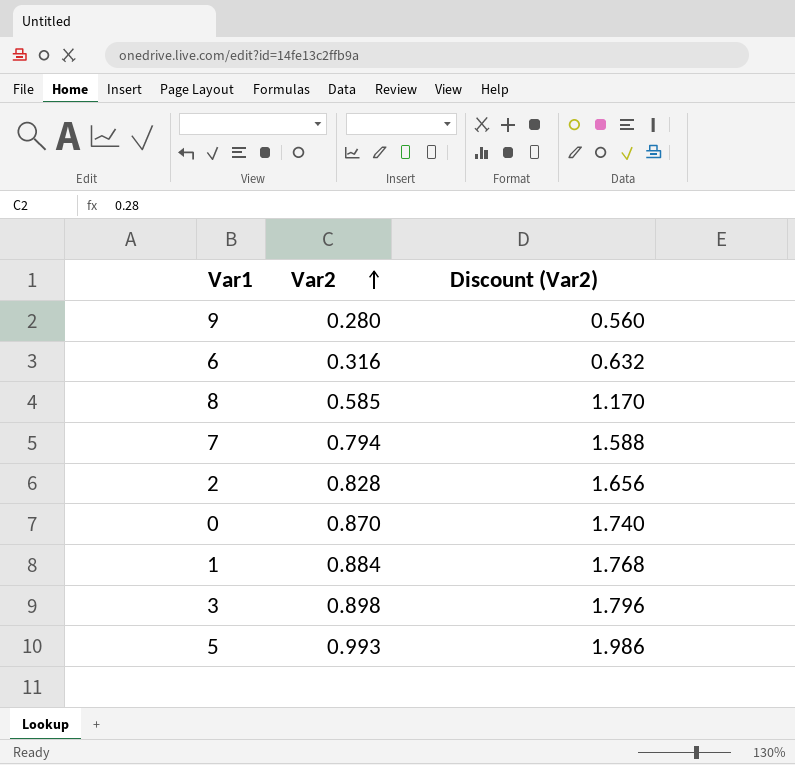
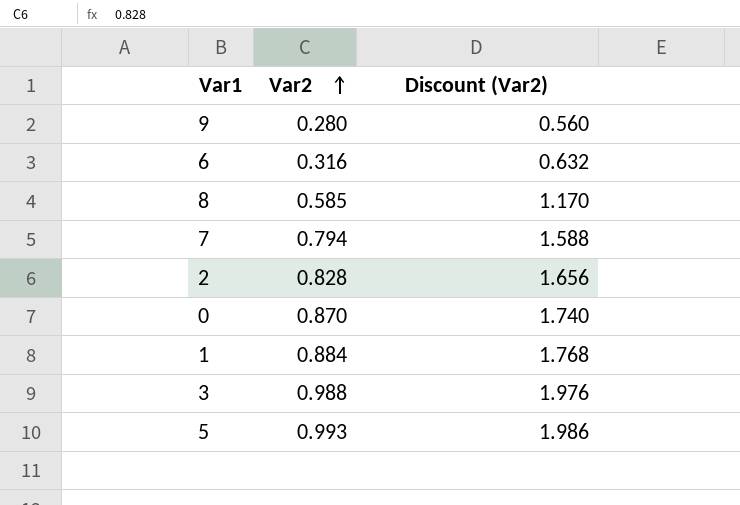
3 | Var2: 0.898 -> 0.988
3 | Discount (Var2): 1.796 -> 1.976

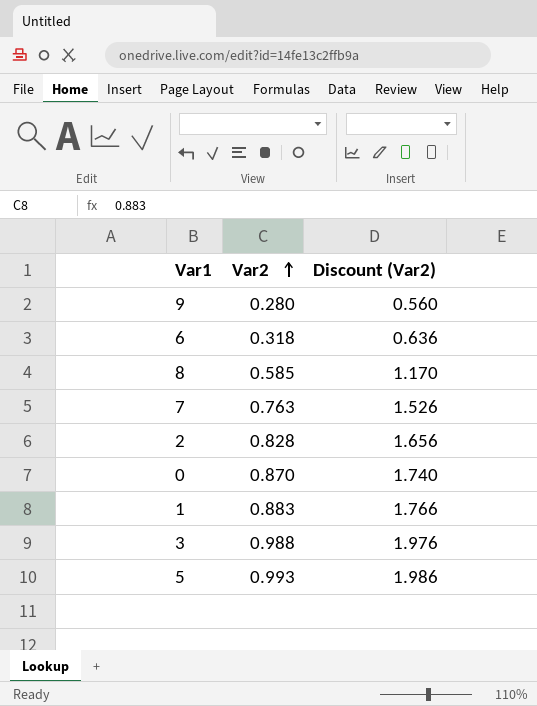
6 | Var2: 0.316 -> 0.318
6 | Discount (Var2): 0.632 -> 0.636
7 | Var2: 0.794 -> 0.763
7 | Discount (Var2): 1.588 -> 1.526
1 | Var2: 0.884 -> 0.883
1 | Discount (Var2): 1.768 -> 1.766

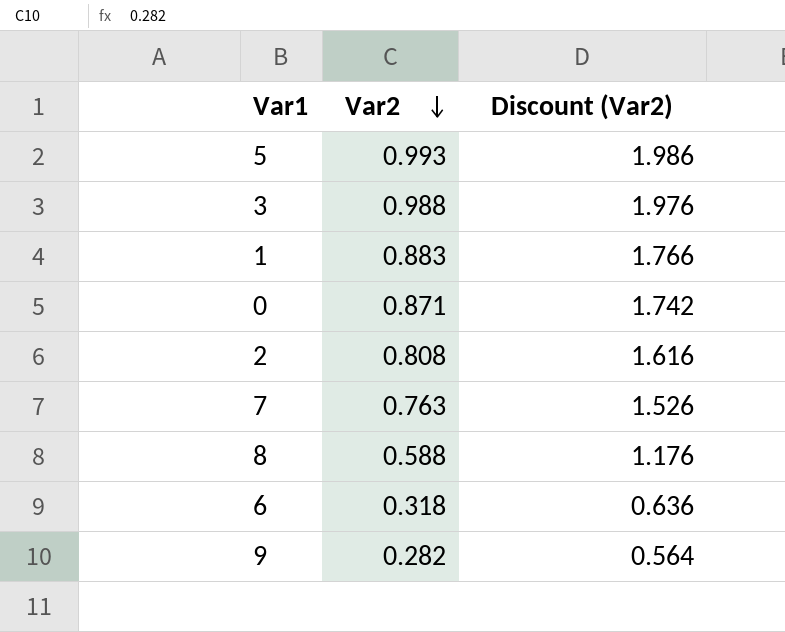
row order: Var2 ascending -> Var2 descending
0 | Var2: 0.870 -> 0.871
0 | Discount (Var2): 1.740 -> 1.742
2 | Var2: 0.828 -> 0.808
2 | Discount (Var2): 1.656 -> 1.616
8 | Var2: 0.585 -> 0.588
8 | Discount (Var2): 1.170 -> 1.176
9 | Var2: 0.280 -> 0.282
9 | Discount (Var2): 0.560 -> 0.564

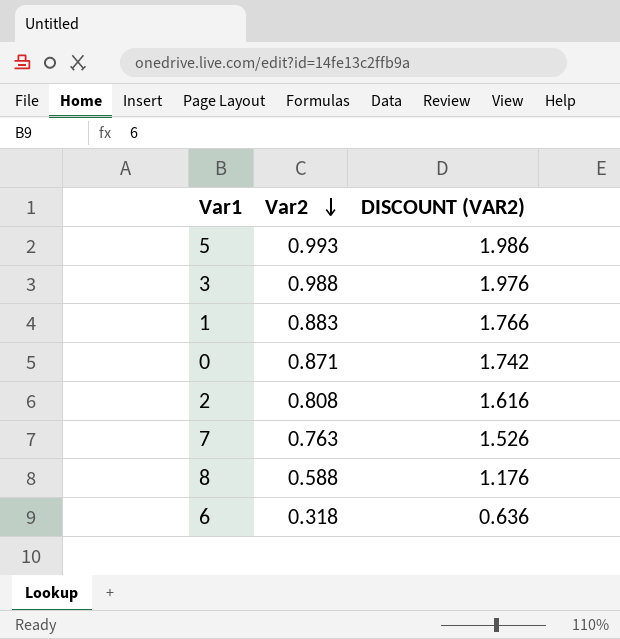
column name: Discount (Var2) -> DISCOUNT (VAR2)
row 9: 0.282 | 0.564 -> none

